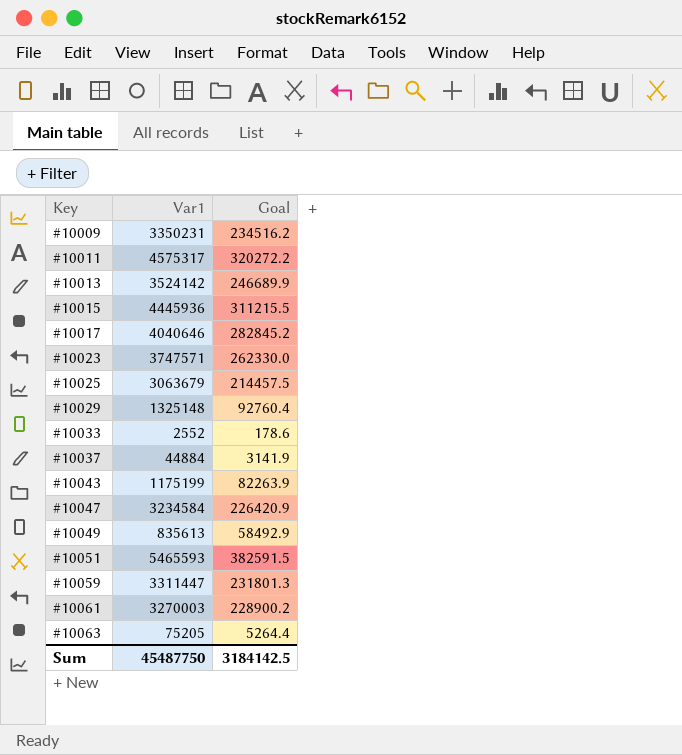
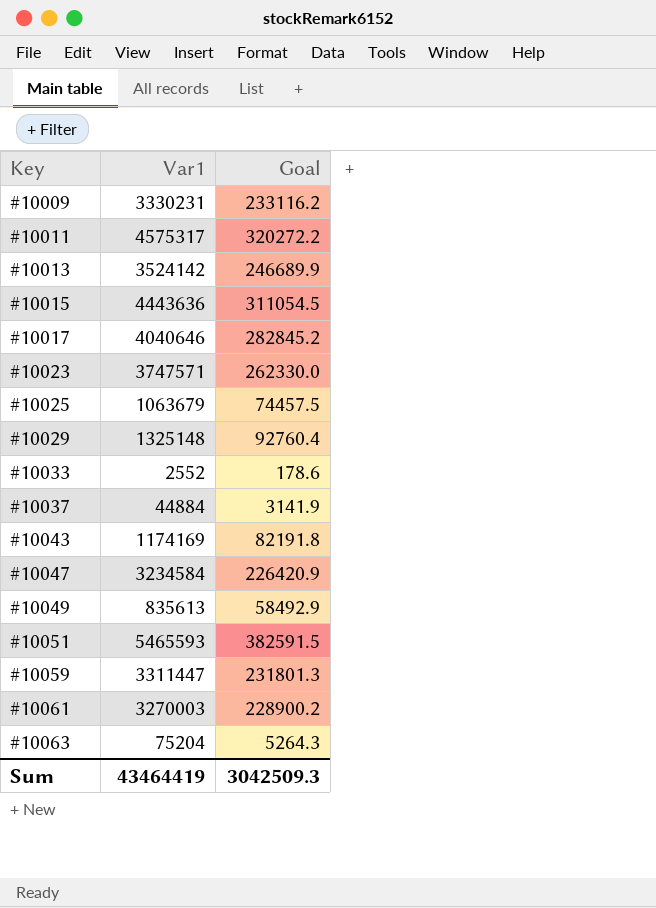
#10009 | Var1: 3350231 -> 3330231
#10009 | Goal: 234516.2 -> 233116.2
#10015 | Var1: 4445936 -> 4443636
#10015 | Goal: 311215.5 -> 311054.5
#10025 | Var1: 3063679 -> 1063679
#10025 | Goal: 214457.5 -> 74457.5
#10043 | Var1: 1175199 -> 1174169
#10043 | Goal: 82263.9 -> 82191.8
#10063 | Var1: 75205 -> 75204
#10063 | Goal: 5264.4 -> 5264.3
Sum | Var1: 45487750 -> 43464419
Sum | Goal: 3184142.5 -> 3042509.3

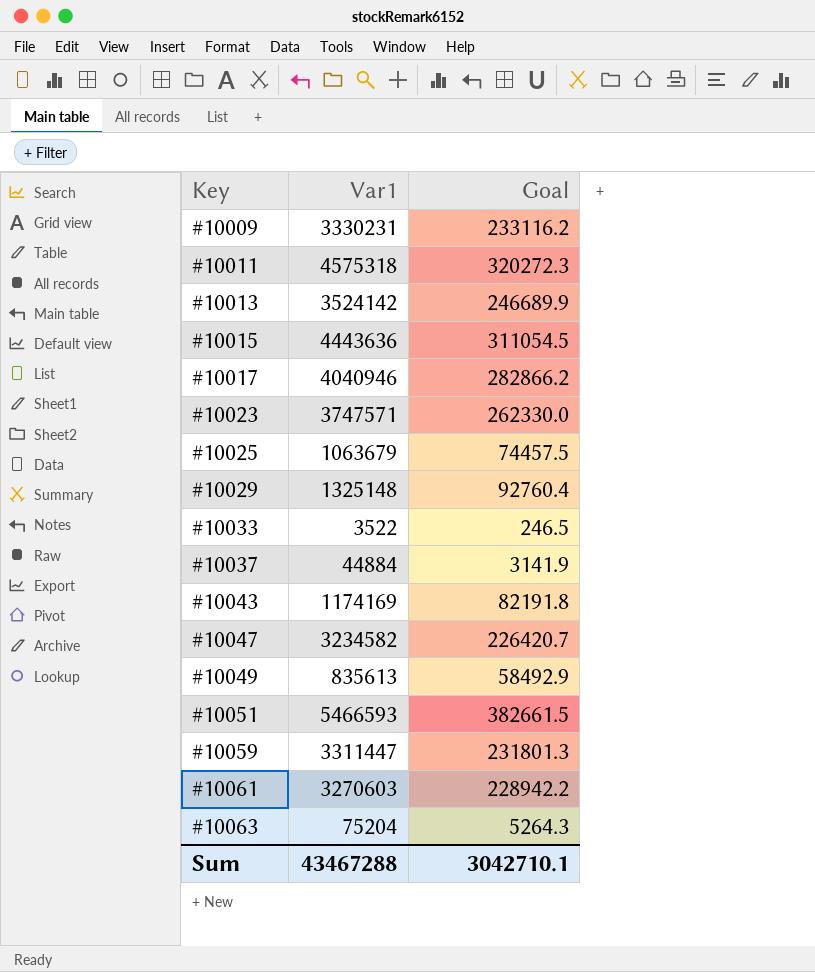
#10011 | Var1: 4575317 -> 4575318
#10011 | Goal: 320272.2 -> 320272.3
#10017 | Var1: 4040646 -> 4040946
#10017 | Goal: 282845.2 -> 282866.2
#10033 | Var1: 2552 -> 3522
#10033 | Goal: 178.6 -> 246.5
#10047 | Var1: 3234584 -> 3234582
#10047 | Goal: 226420.9 -> 226420.7
#10051 | Var1: 5465593 -> 5466593
#10051 | Goal: 382591.5 -> 382661.5
#10061 | Var1: 3270003 -> 3270603
#10061 | Goal: 228900.2 -> 228942.2
Sum | Var1: 43464419 -> 43467288
Sum | Goal: 3042509.3 -> 3042710.1

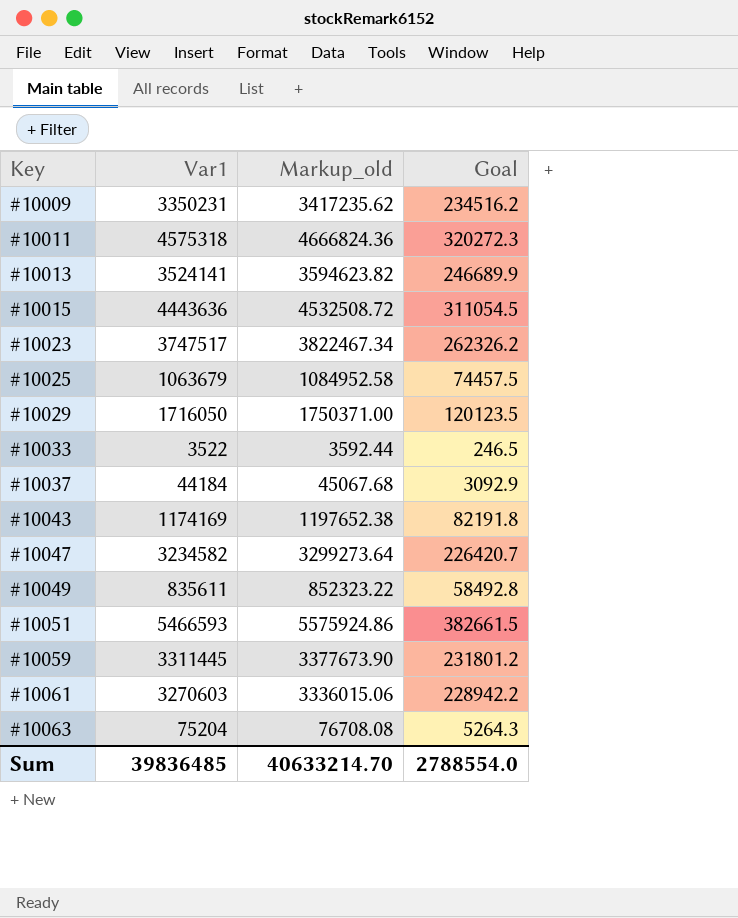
column Markup_old | formula: none -> [Var1] * 1.02
row #10017: 4040946 | 282866.2 -> none
#10009 | Var1: 3330231 -> 3350231
#10009 | Goal: 233116.2 -> 234516.2
#10013 | Var1: 3524142 -> 3524141
#10023 | Var1: 3747571 -> 3747517
#10023 | Goal: 262330.0 -> 262326.2
#10029 | Var1: 1325148 -> 1716050
#10029 | Goal: 92760.4 -> 120123.5
#10037 | Var1: 44884 -> 44184
#10037 | Goal: 3141.9 -> 3092.9
#10049 | Var1: 835613 -> 835611
#10049 | Goal: 58492.9 -> 58492.8
#10059 | Var1: 3311447 -> 3311445
#10059 | Goal: 231801.3 -> 231801.2
Sum | Var1: 43467288 -> 39836485
Sum | Goal: 3042710.1 -> 2788554.0

